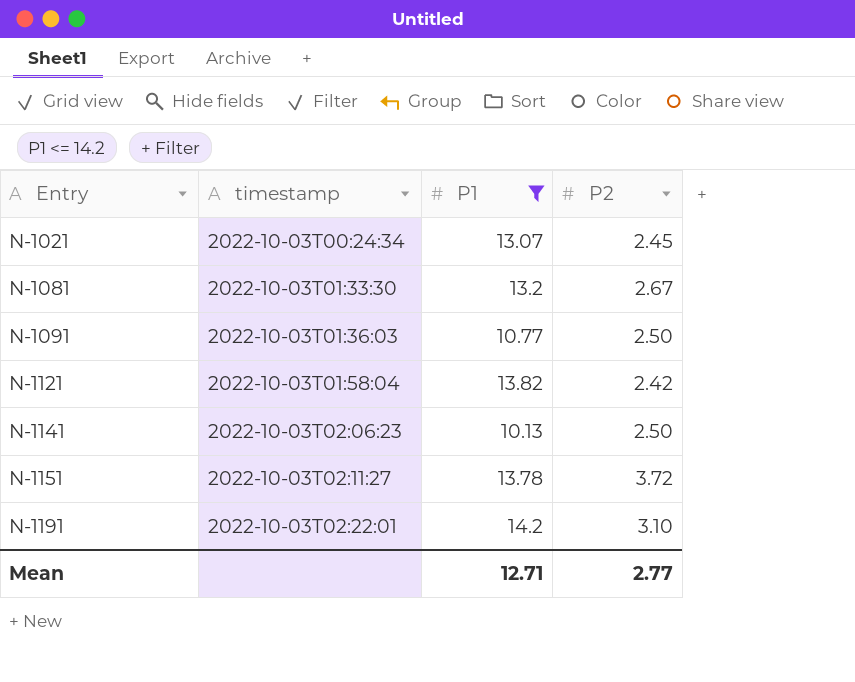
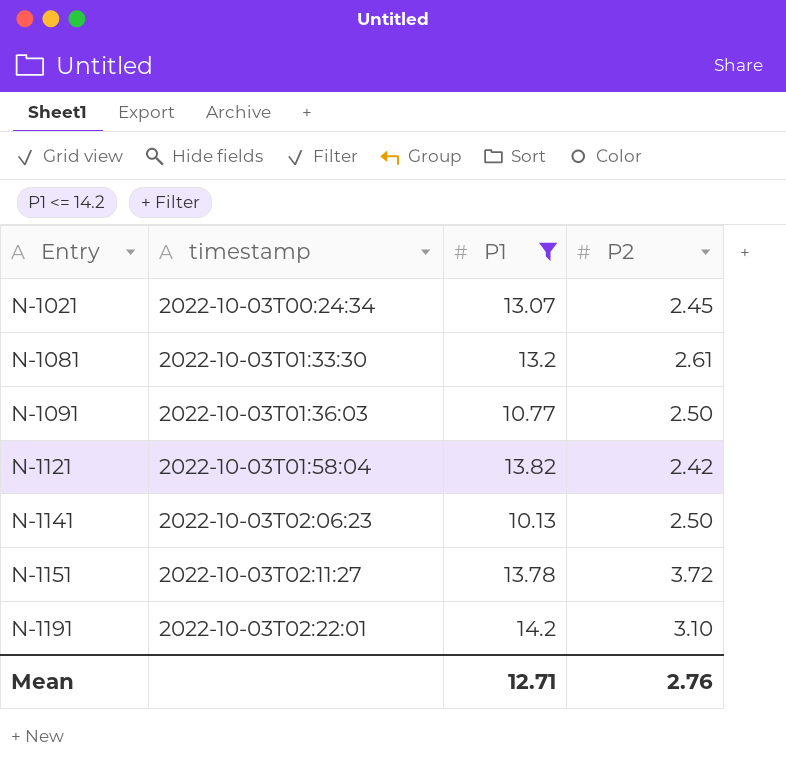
N-1081 | P2: 2.67 -> 2.61
Mean | P2: 2.77 -> 2.76

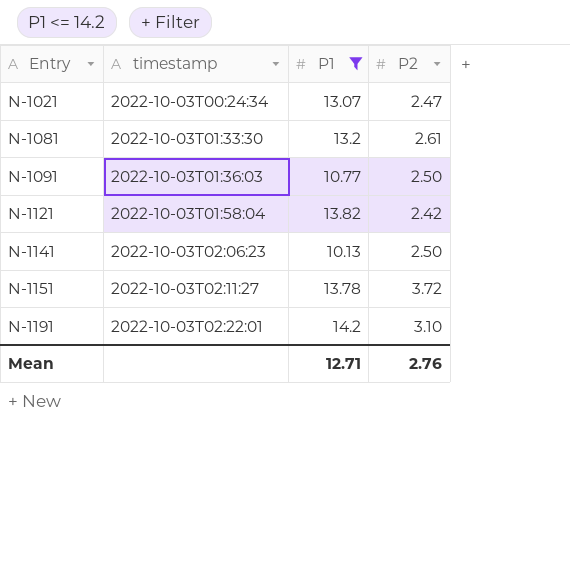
N-1021 | P2: 2.45 -> 2.47

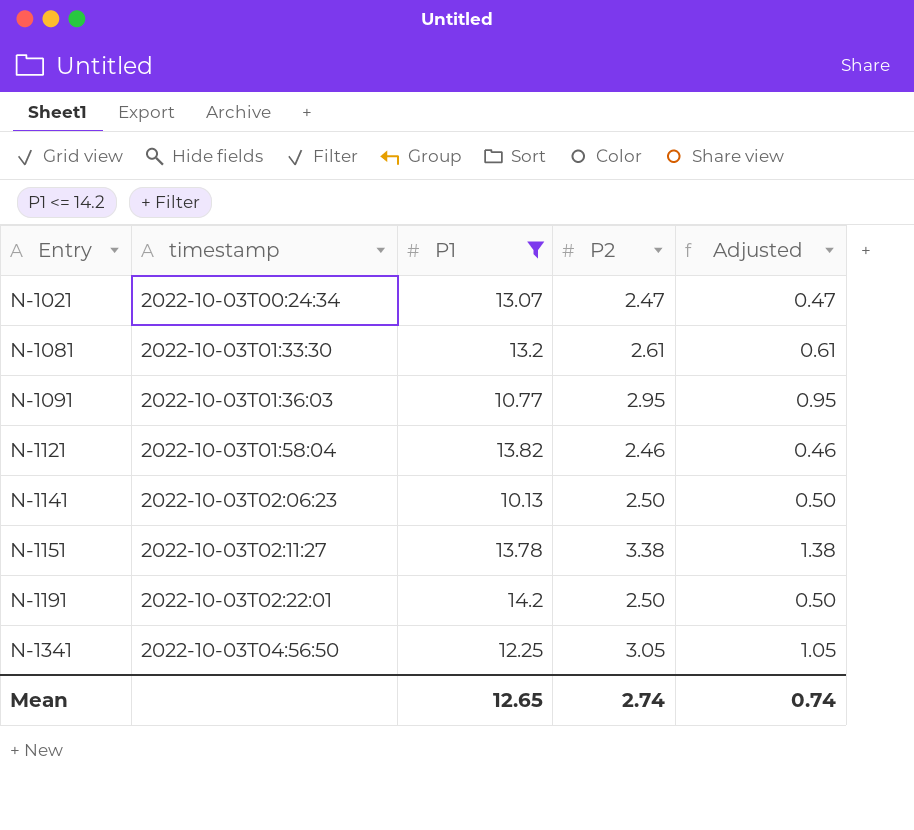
column Adjusted | formula: none -> [P2] - 2
N-1091 | P2: 2.50 -> 2.95
N-1121 | P2: 2.42 -> 2.46
N-1151 | P2: 3.72 -> 3.38
N-1191 | P2: 3.10 -> 2.50
row N-1341: none -> 2022-10-03T04:56:50 | 12.25 | 3.05 | 1.05
Mean | P1: 12.71 -> 12.65
Mean | P2: 2.76 -> 2.74

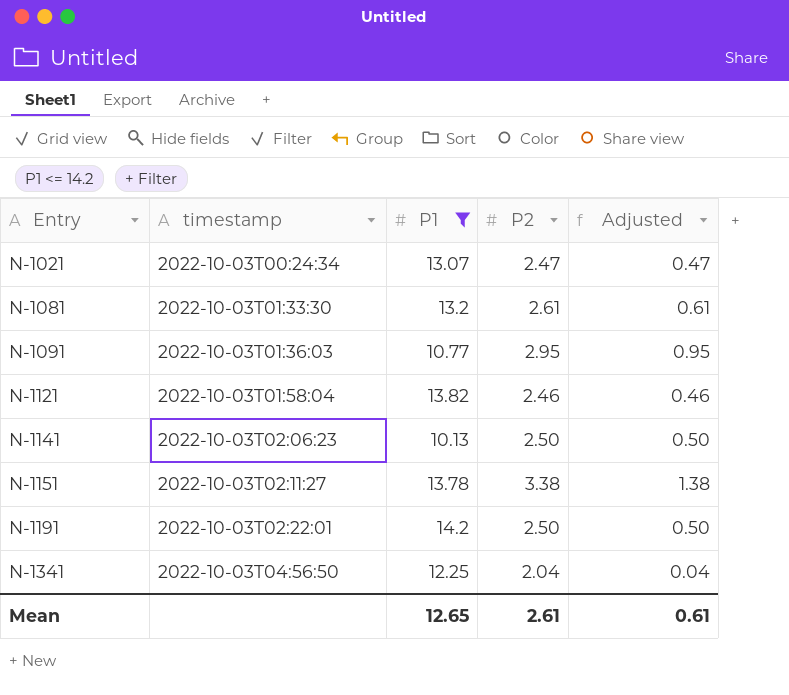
N-1341 | P2: 3.05 -> 2.04
N-1341 | Adjusted: 1.05 -> 0.04
Mean | P2: 2.74 -> 2.61
Mean | Adjusted: 0.74 -> 0.61

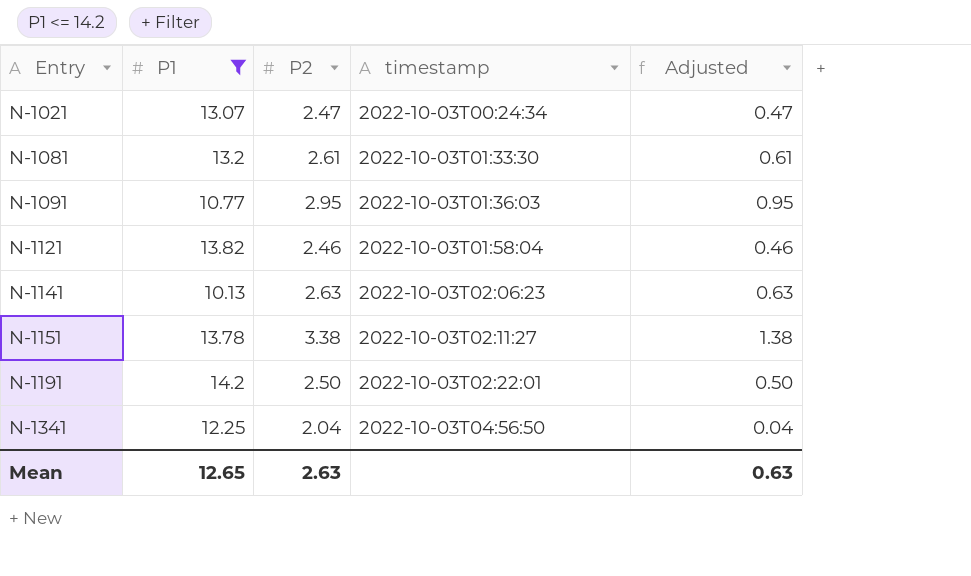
column timestamp | position: 2 -> 4
N-1141 | P2: 2.50 -> 2.63
N-1141 | Adjusted: 0.50 -> 0.63
Mean | P2: 2.61 -> 2.63
Mean | Adjusted: 0.61 -> 0.63

